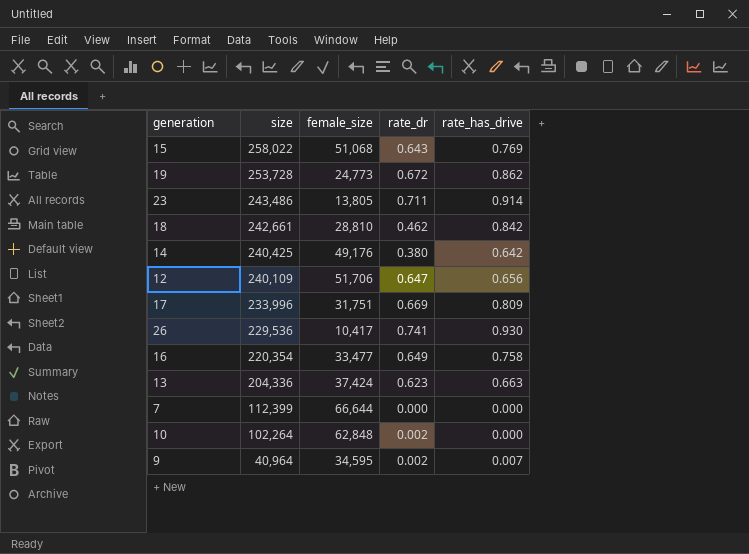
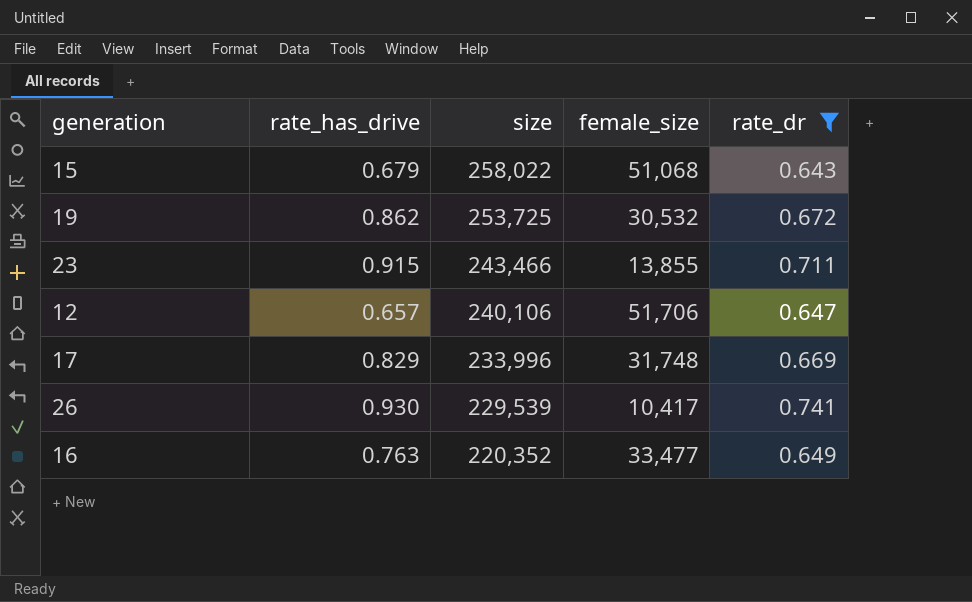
filter: none -> rate_dr >= 0.643
column rate_has_drive | position: 5 -> 2
15 | rate_has_drive: 0.769 -> 0.679
19 | size: 253,728 -> 253,725
19 | female_size: 24,773 -> 30,532
23 | rate_has_drive: 0.914 -> 0.915
23 | size: 243,486 -> 243,466
23 | female_size: 13,805 -> 13,855
12 | rate_has_drive: 0.656 -> 0.657
12 | size: 240,109 -> 240,106
17 | rate_has_drive: 0.809 -> 0.829
17 | female_size: 31,751 -> 31,748
26 | size: 229,536 -> 229,539
16 | rate_has_drive: 0.758 -> 0.763
16 | size: 220,354 -> 220,352

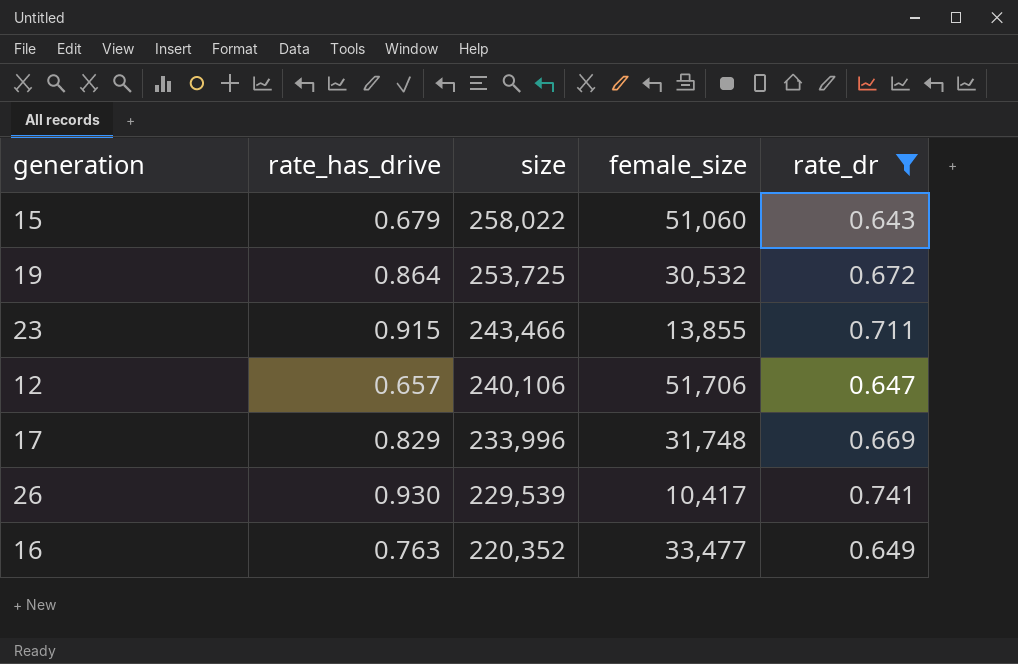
15 | female_size: 51,068 -> 51,060
19 | rate_has_drive: 0.862 -> 0.864

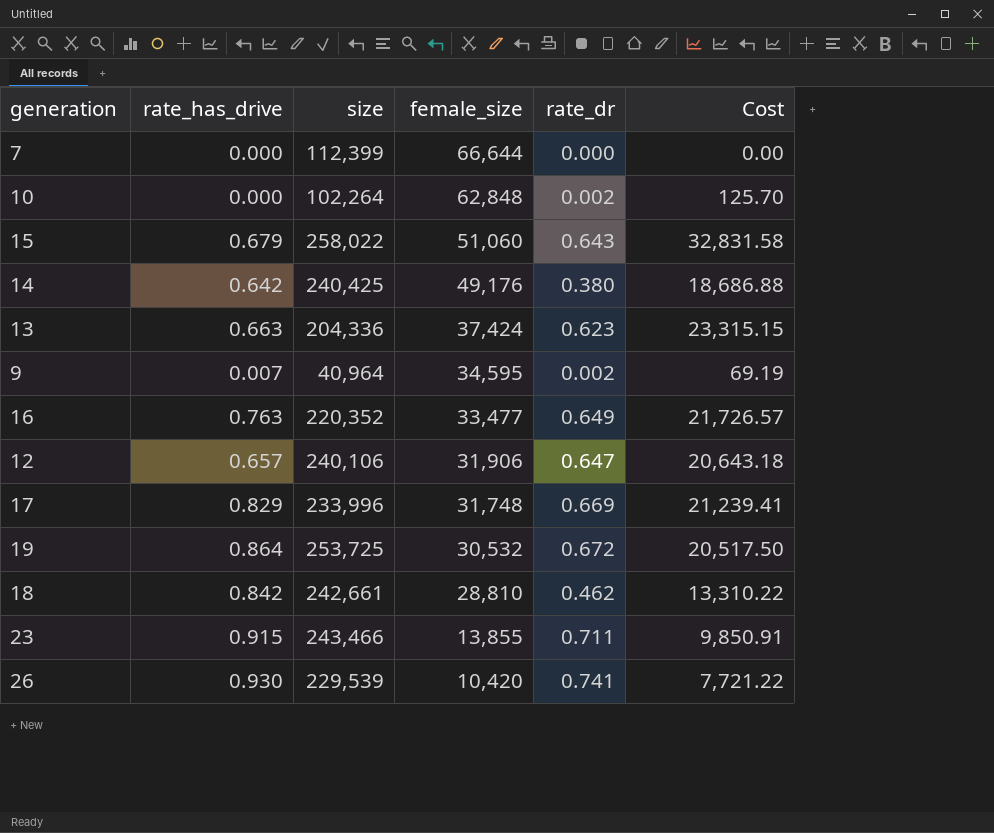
filter: rate_dr >= 0.643 -> none
row order: size descending -> female_size descending
column Cost | formula: none -> [female_size] * [rate_dr]
12 | female_size: 51,706 -> 31,906
26 | female_size: 10,417 -> 10,420

